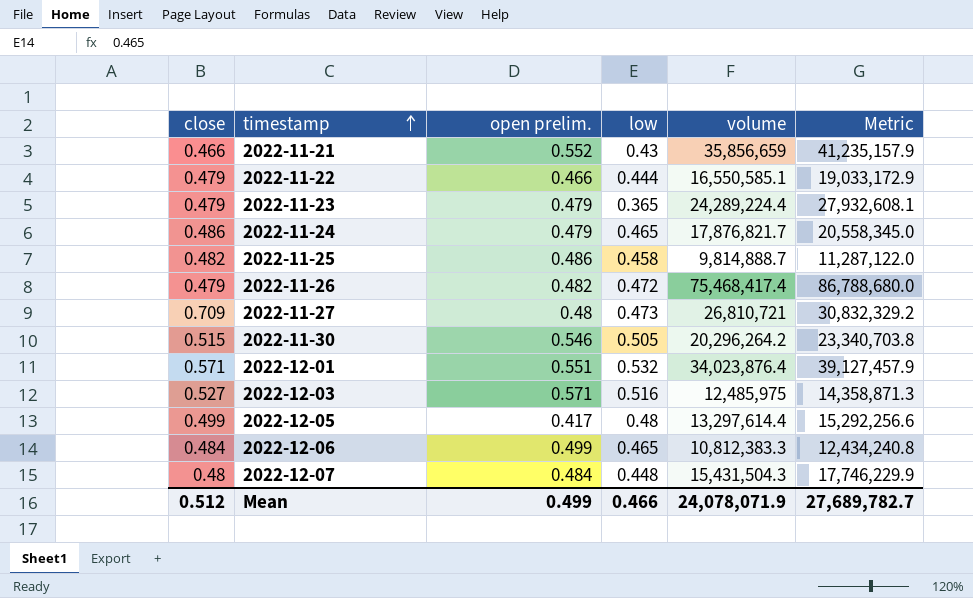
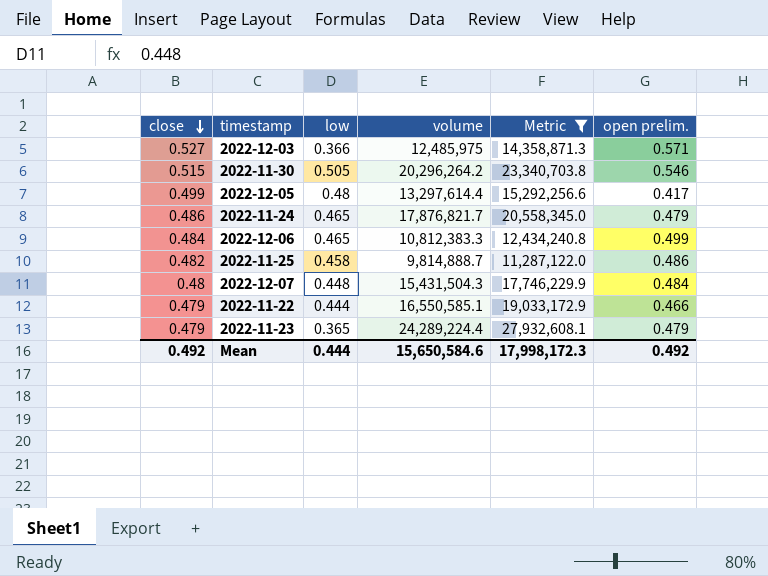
filter: none -> Metric <= 27,932,608.1
row order: timestamp ascending -> close descending
column open prelim. | position: 3 -> 6
2022-12-03 | low: 0.516 -> 0.366
Mean | close: 0.512 -> 0.492
Mean | low: 0.466 -> 0.444
Mean | volume: 24,078,071.9 -> 15,650,584.6
Mean | Metric: 27,689,782.7 -> 17,998,172.3
Mean | open prelim.: 0.499 -> 0.492

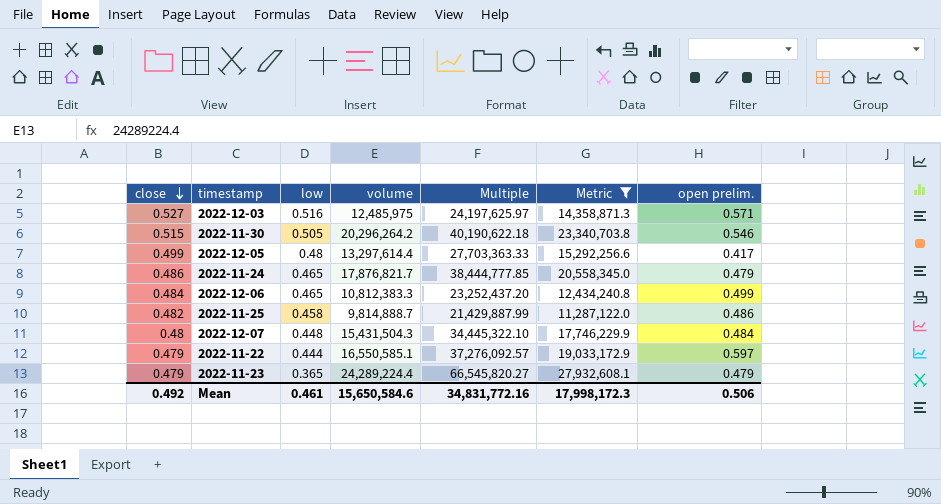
column Multiple | formula: none -> [volume] / [low]
2022-12-03 | low: 0.366 -> 0.516
2022-11-22 | open prelim.: 0.466 -> 0.597
Mean | low: 0.444 -> 0.461
Mean | open prelim.: 0.492 -> 0.506

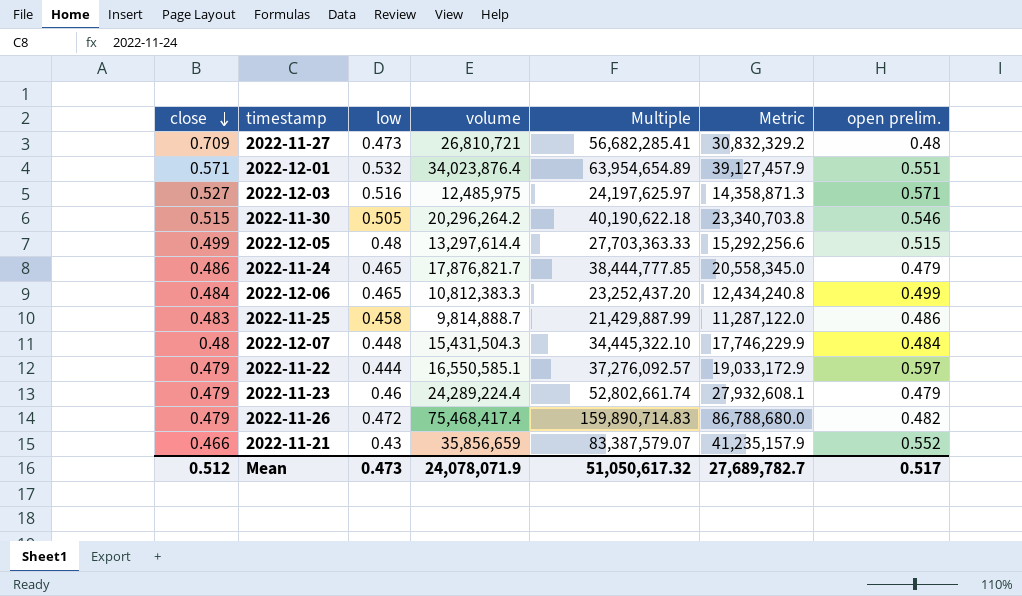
filter: Metric <= 27,932,608.1 -> none
2022-12-05 | open prelim.: 0.417 -> 0.515
2022-11-25 | close: 0.482 -> 0.483
2022-11-23 | low: 0.365 -> 0.46
2022-11-23 | Multiple: 66,545,820.27 -> 52,802,661.74
Mean | close: 0.492 -> 0.512
Mean | low: 0.461 -> 0.473
Mean | volume: 15,650,584.6 -> 24,078,071.9
Mean | Multiple: 34,831,772.16 -> 51,050,617.32
Mean | Metric: 17,998,172.3 -> 27,689,782.7
Mean | open prelim.: 0.506 -> 0.517

